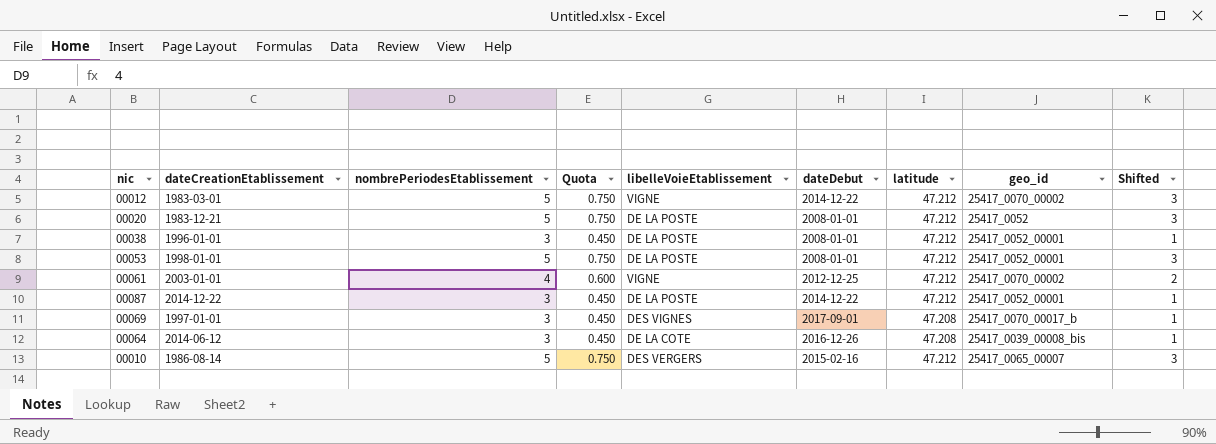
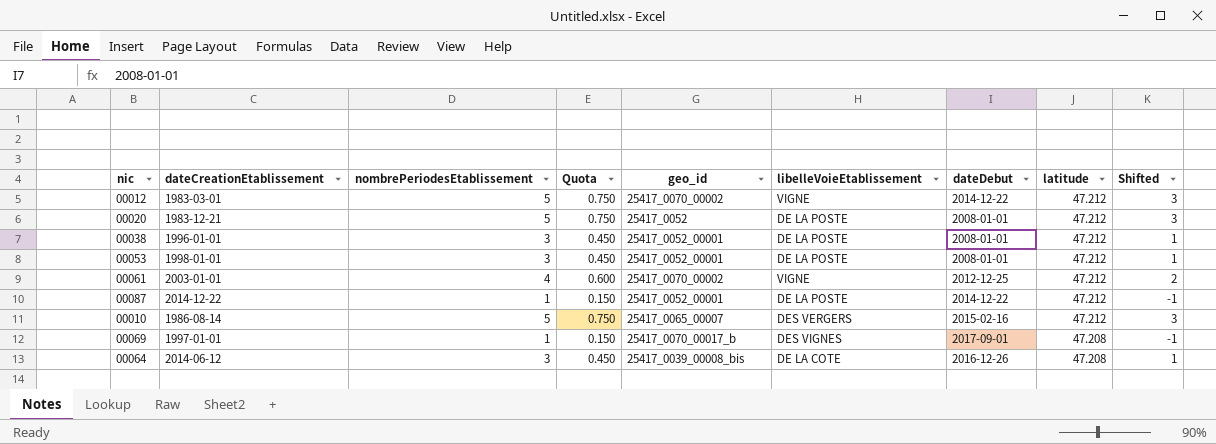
row order: none -> latitude descending
column geo_id | position: 8 -> 5
00053 | nombrePeriodesEtablissement: 5 -> 3
00053 | Quota: 0.750 -> 0.450
00053 | Shifted: 3 -> 1
00087 | nombrePeriodesEtablissement: 3 -> 1
00087 | Quota: 0.450 -> 0.150
00087 | Shifted: 1 -> -1
00069 | nombrePeriodesEtablissement: 3 -> 1
00069 | Quota: 0.450 -> 0.150
00069 | Shifted: 1 -> -1

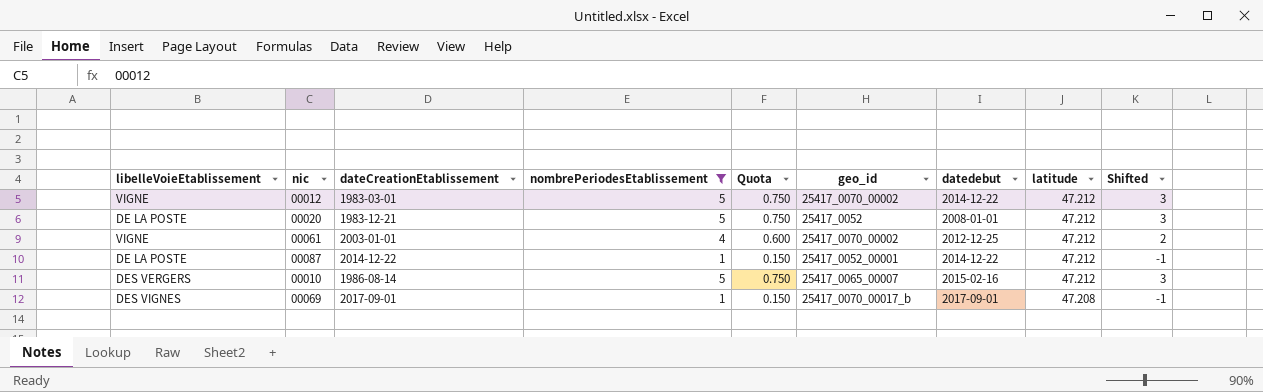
filter: none -> nombrePeriodesEtablissement != 3
column libelleVoieEtablissement | position: 6 -> 1
column name: dateDebut -> datedebut
00069 | dateCreationEtablissement: 1997-01-01 -> 2017-09-01

